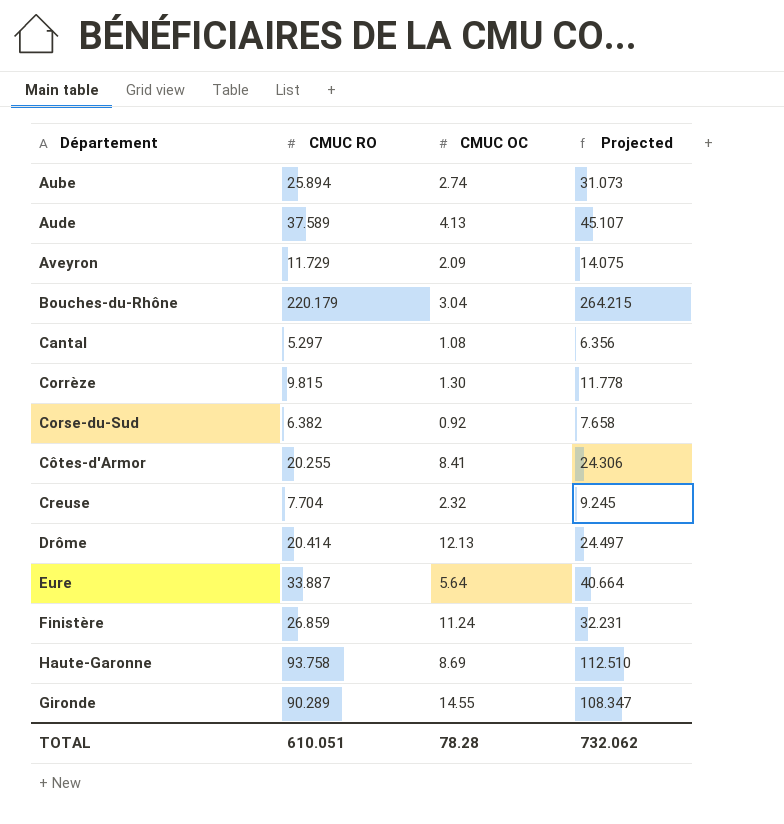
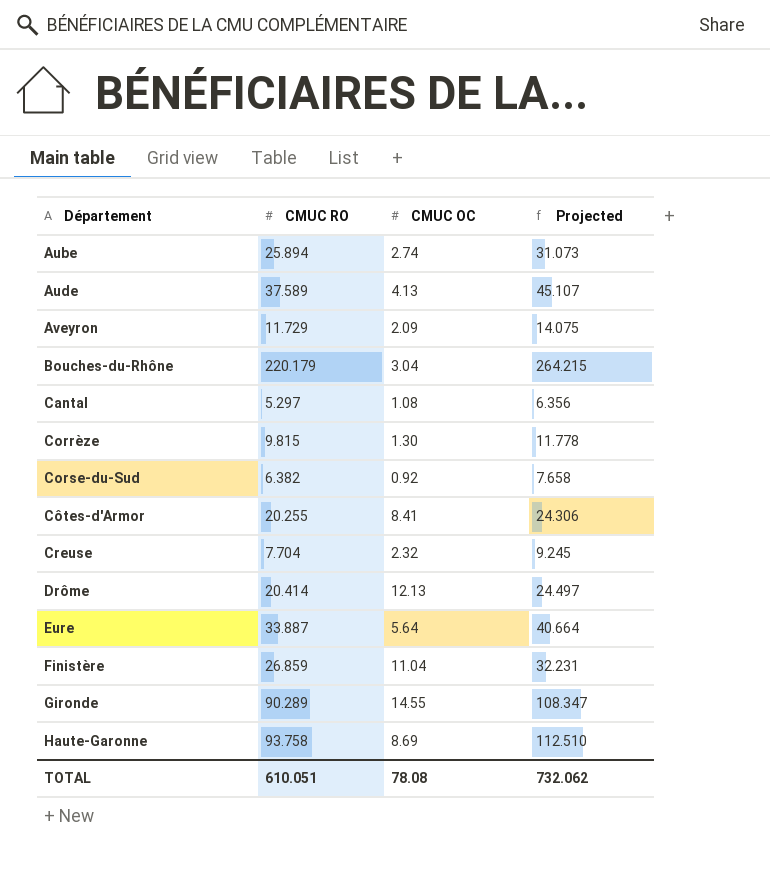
row order: none -> Département ascending
Finistère | CMUC OC: 11.24 -> 11.04
TOTAL | CMUC OC: 78.28 -> 78.08

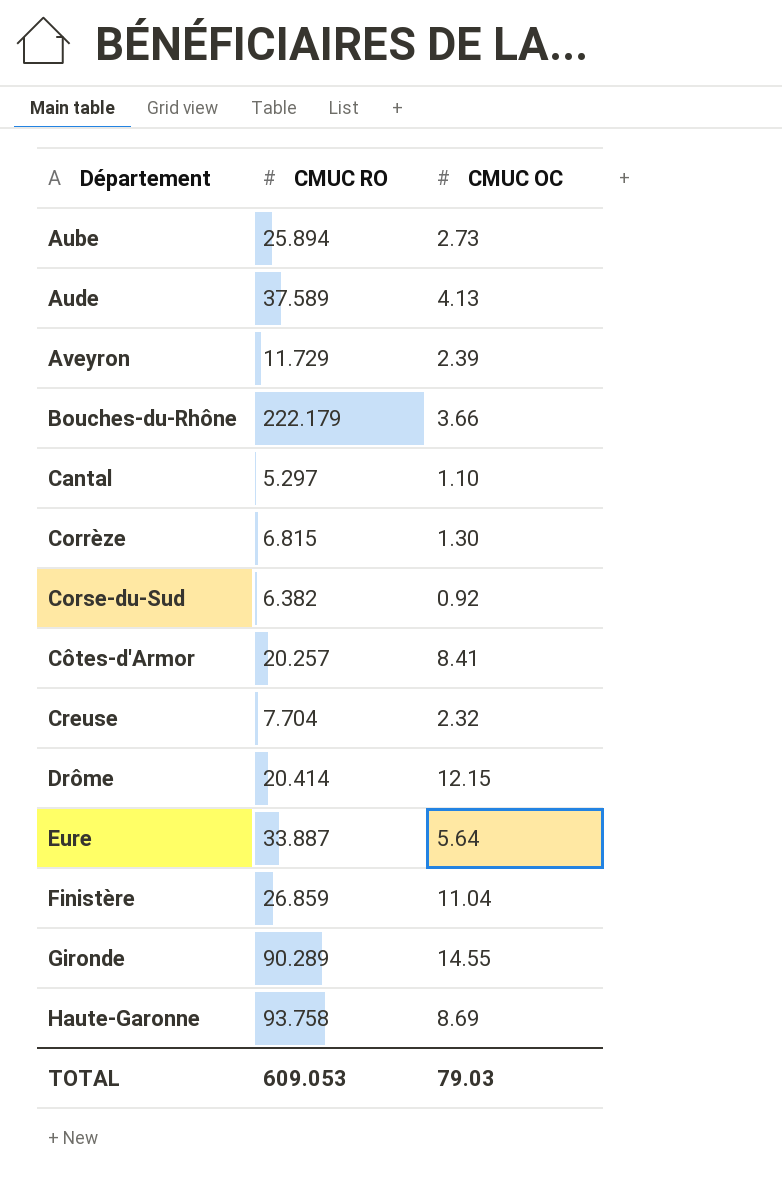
column Projected | formula: [CMUC RO] * 1.2 -> none
Aube | CMUC OC: 2.74 -> 2.73
Aveyron | CMUC OC: 2.09 -> 2.39
Bouches-du-Rhône | CMUC RO: 220.179 -> 222.179
Bouches-du-Rhône | CMUC OC: 3.04 -> 3.66
Cantal | CMUC OC: 1.08 -> 1.10
Corrèze | CMUC RO: 9.815 -> 6.815
Côtes-d'Armor | CMUC RO: 20.255 -> 20.257
Drôme | CMUC OC: 12.13 -> 12.15
TOTAL | CMUC RO: 610.051 -> 609.053
TOTAL | CMUC OC: 78.08 -> 79.03

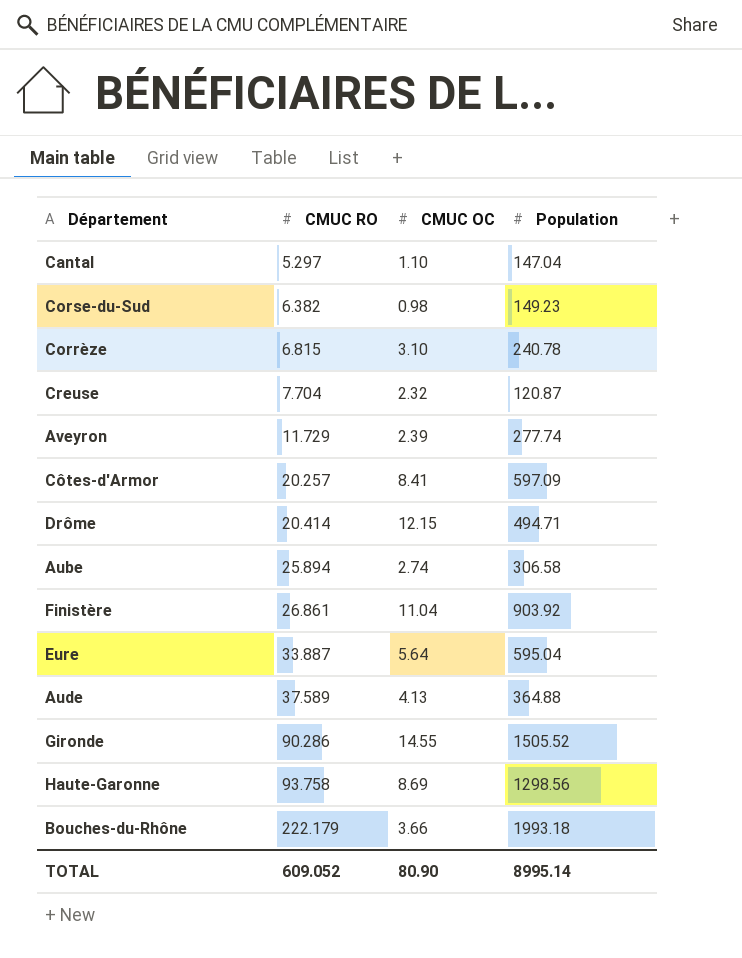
row order: Département ascending -> CMUC RO ascending
column Population | position: none -> 4
Corse-du-Sud | CMUC OC: 0.92 -> 0.98
Corrèze | CMUC OC: 1.30 -> 3.10
Aube | CMUC OC: 2.73 -> 2.74
Finistère | CMUC RO: 26.859 -> 26.861
Gironde | CMUC RO: 90.289 -> 90.286
TOTAL | CMUC RO: 609.053 -> 609.052
TOTAL | CMUC OC: 79.03 -> 80.90

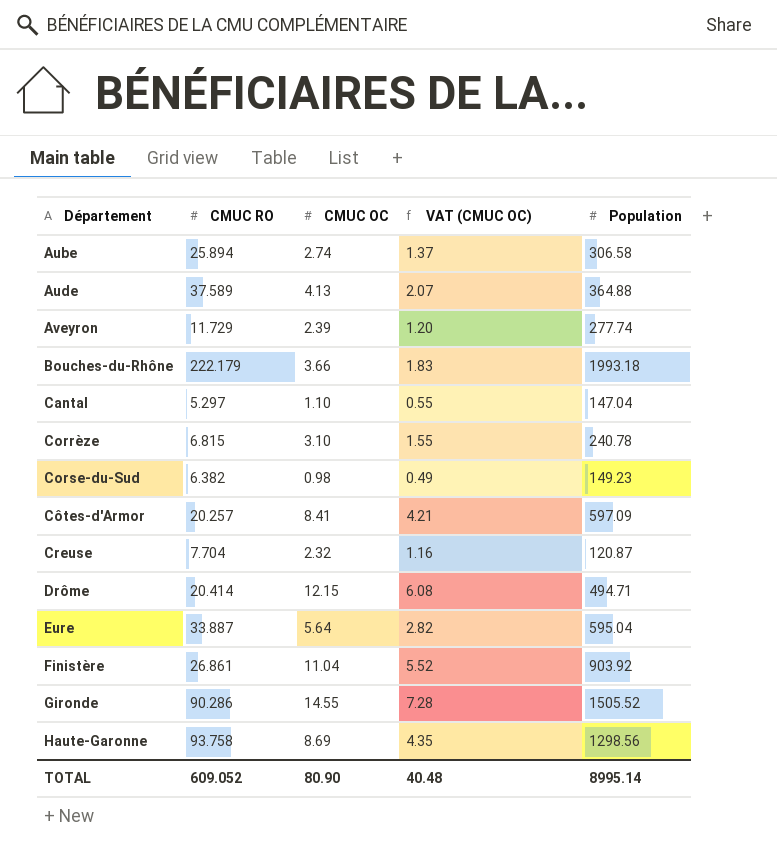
row order: CMUC RO ascending -> Département ascending
column VAT (CMUC OC) | formula: none -> [CMUC OC] * 0.5

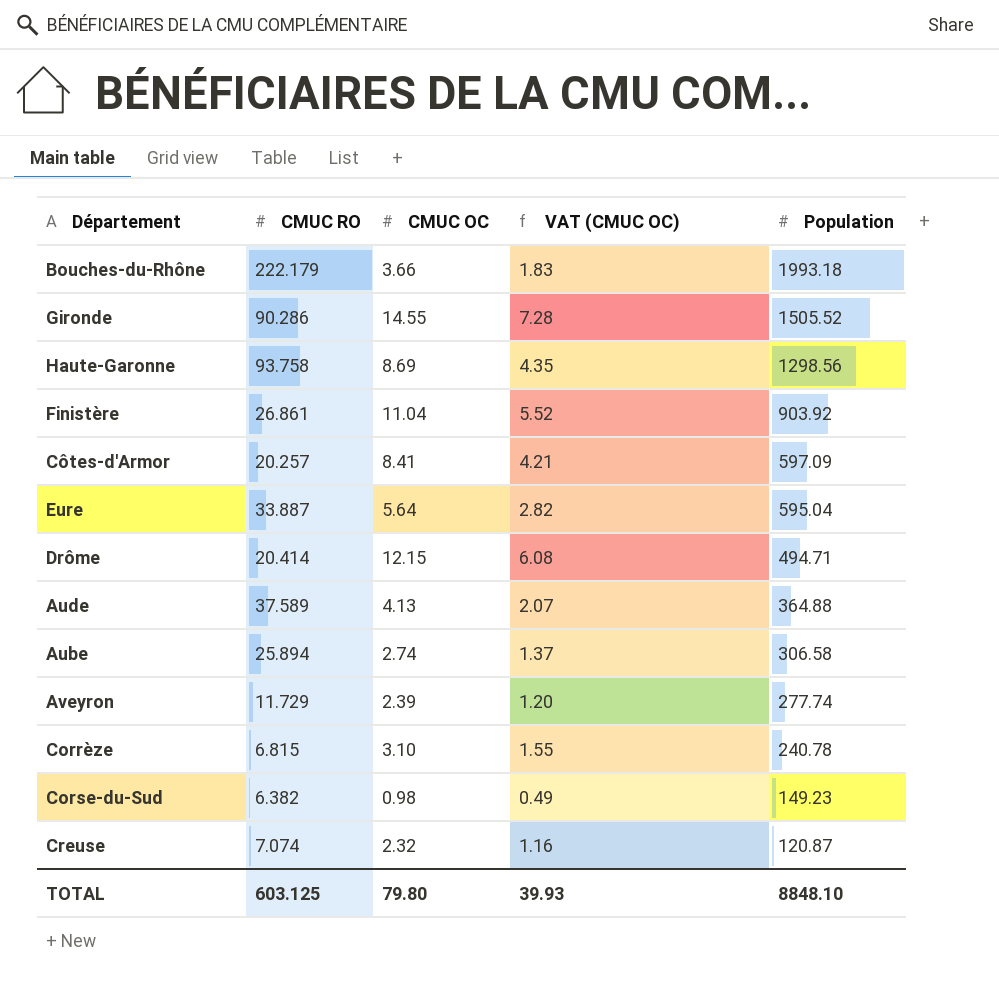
row order: Département ascending -> Population descending
row Cantal: 5.297 | 1.10 | 0.55 | 147.04 -> none
Creuse | CMUC RO: 7.704 -> 7.074
TOTAL | CMUC RO: 609.052 -> 603.125
TOTAL | CMUC OC: 80.90 -> 79.80
TOTAL | VAT (CMUC OC): 40.48 -> 39.93
TOTAL | Population: 8995.14 -> 8848.10

